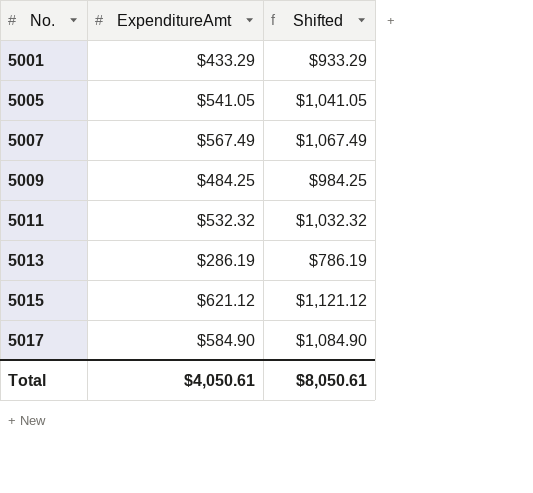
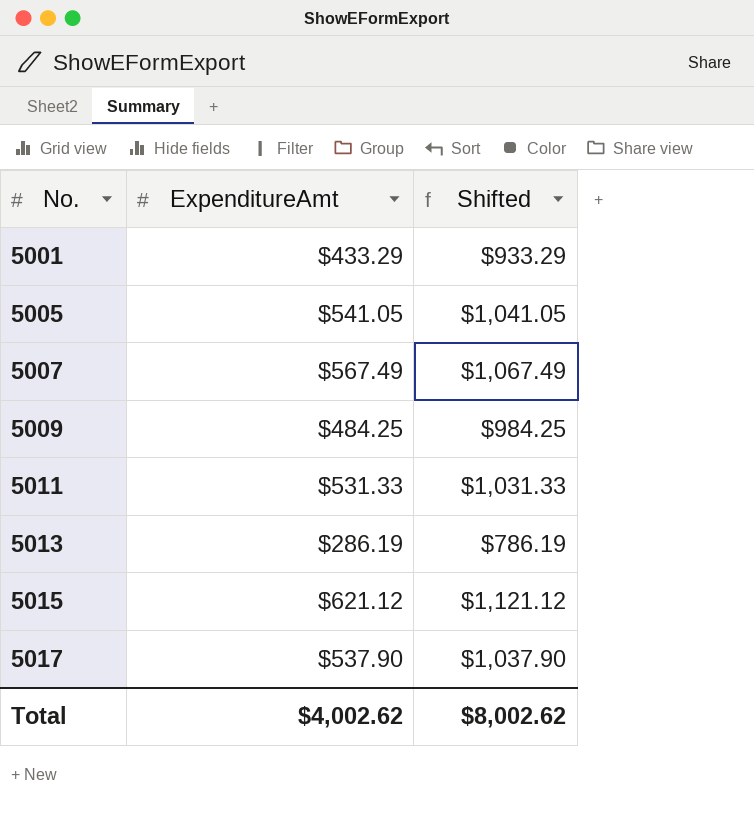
5011 | ExpenditureAmt: $532.32 -> $531.33
5011 | Shifted: $1,032.32 -> $1,031.33
5017 | ExpenditureAmt: $584.90 -> $537.90
5017 | Shifted: $1,084.90 -> $1,037.90
Total | ExpenditureAmt: $4,050.61 -> $4,002.62
Total | Shifted: $8,050.61 -> $8,002.62

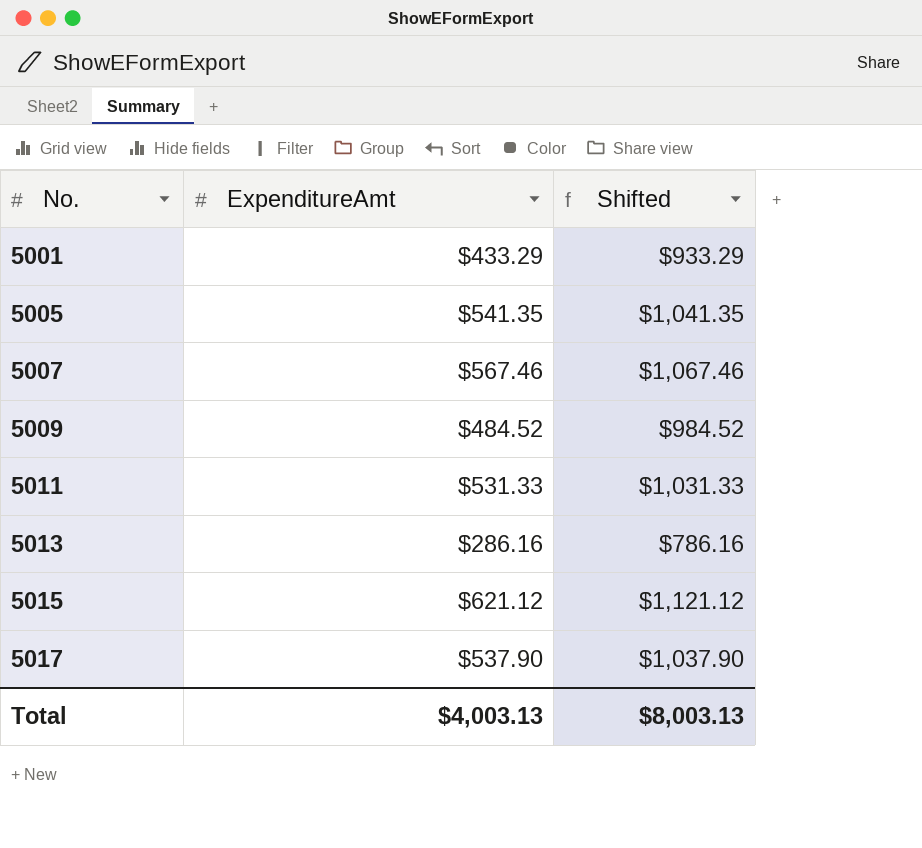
5005 | ExpenditureAmt: $541.05 -> $541.35
5005 | Shifted: $1,041.05 -> $1,041.35
5007 | ExpenditureAmt: $567.49 -> $567.46
5007 | Shifted: $1,067.49 -> $1,067.46
5009 | ExpenditureAmt: $484.25 -> $484.52
5009 | Shifted: $984.25 -> $984.52
5013 | ExpenditureAmt: $286.19 -> $286.16
5013 | Shifted: $786.19 -> $786.16
Total | ExpenditureAmt: $4,002.62 -> $4,003.13
Total | Shifted: $8,002.62 -> $8,003.13

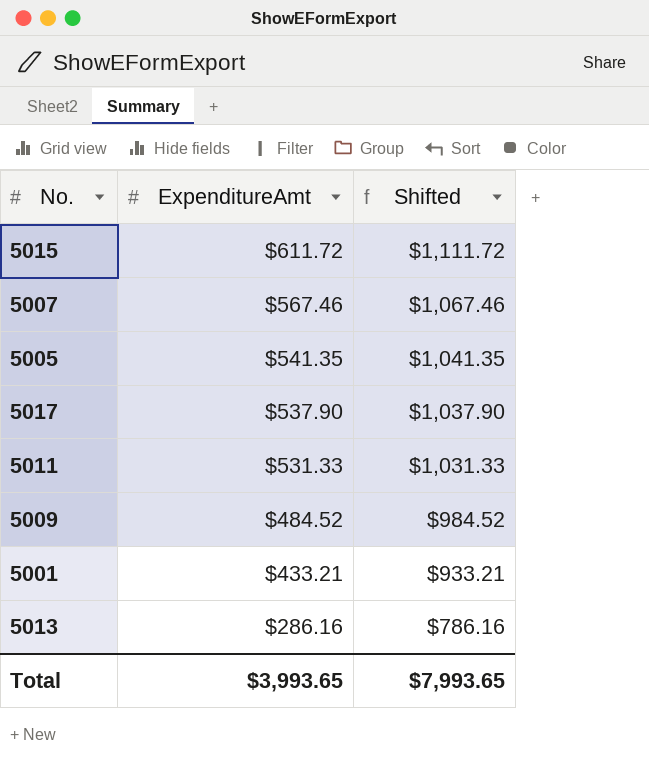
row order: No. ascending -> ExpenditureAmt descending
5015 | ExpenditureAmt: $621.12 -> $611.72
5015 | Shifted: $1,121.12 -> $1,111.72
5001 | ExpenditureAmt: $433.29 -> $433.21
5001 | Shifted: $933.29 -> $933.21
Total | ExpenditureAmt: $4,003.13 -> $3,993.65
Total | Shifted: $8,003.13 -> $7,993.65

